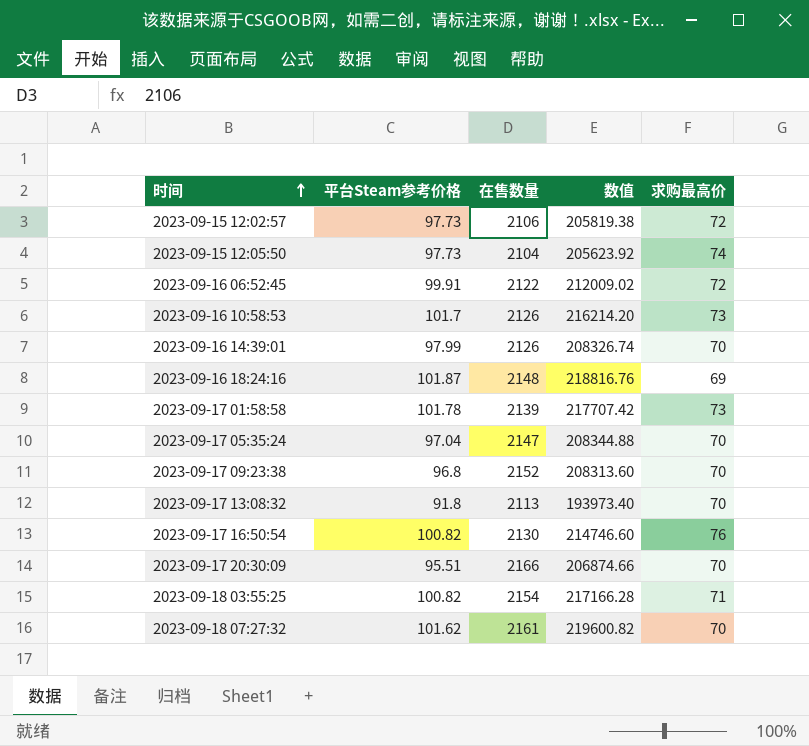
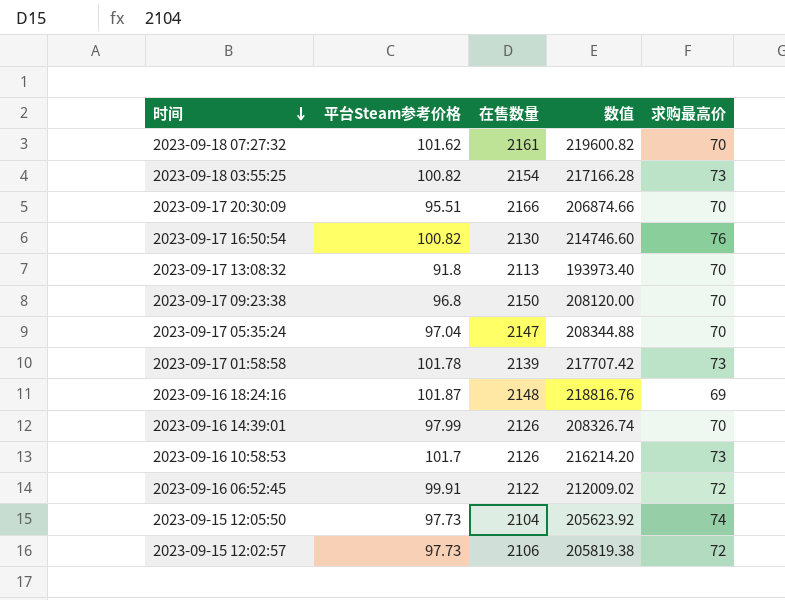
row order: 时间 ascending -> 时间 descending
2023-09-18 03:55:25 | 求购最高价: 71 -> 73
2023-09-17 09:23:38 | 在售数量: 2152 -> 2150
2023-09-17 09:23:38 | 数值: 208313.60 -> 208120.00

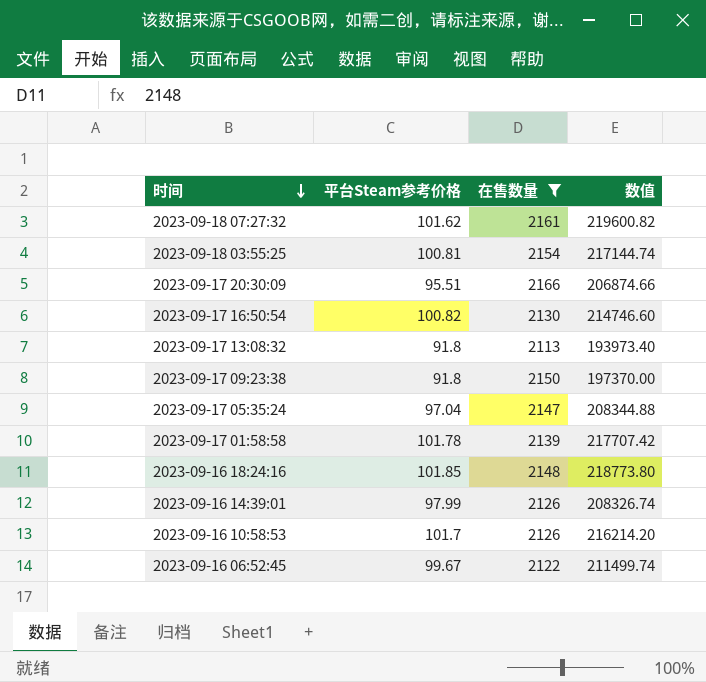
filter: none -> 在售数量 >= 2113
column 求购最高价 | position: 5 -> none
2023-09-18 03:55:25 | 平台Steam参考价格: 100.82 -> 100.81
2023-09-18 03:55:25 | 数值: 217166.28 -> 217144.74
2023-09-17 09:23:38 | 平台Steam参考价格: 96.8 -> 91.8
2023-09-17 09:23:38 | 数值: 208120.00 -> 197370.00
2023-09-16 18:24:16 | 平台Steam参考价格: 101.87 -> 101.85
2023-09-16 18:24:16 | 数值: 218816.76 -> 218773.80
2023-09-16 06:52:45 | 平台Steam参考价格: 99.91 -> 99.67
2023-09-16 06:52:45 | 数值: 212009.02 -> 211499.74

